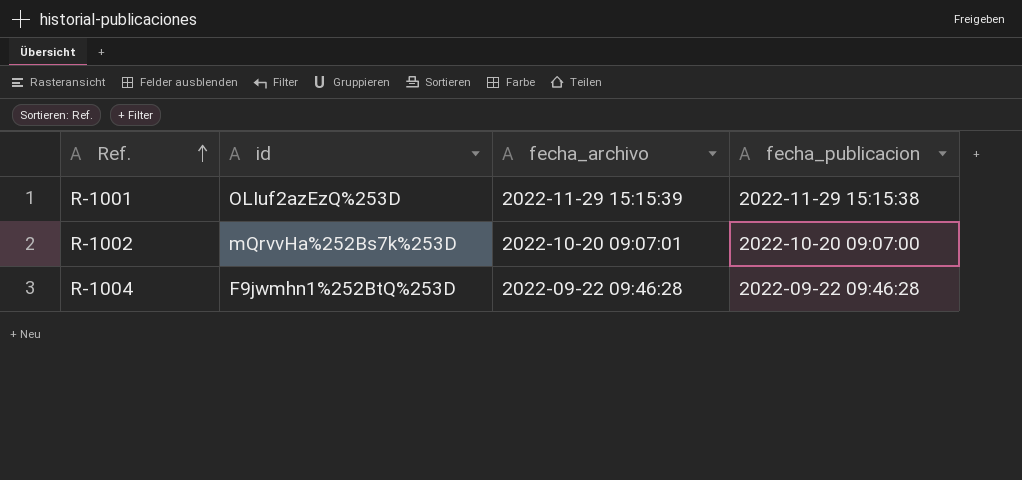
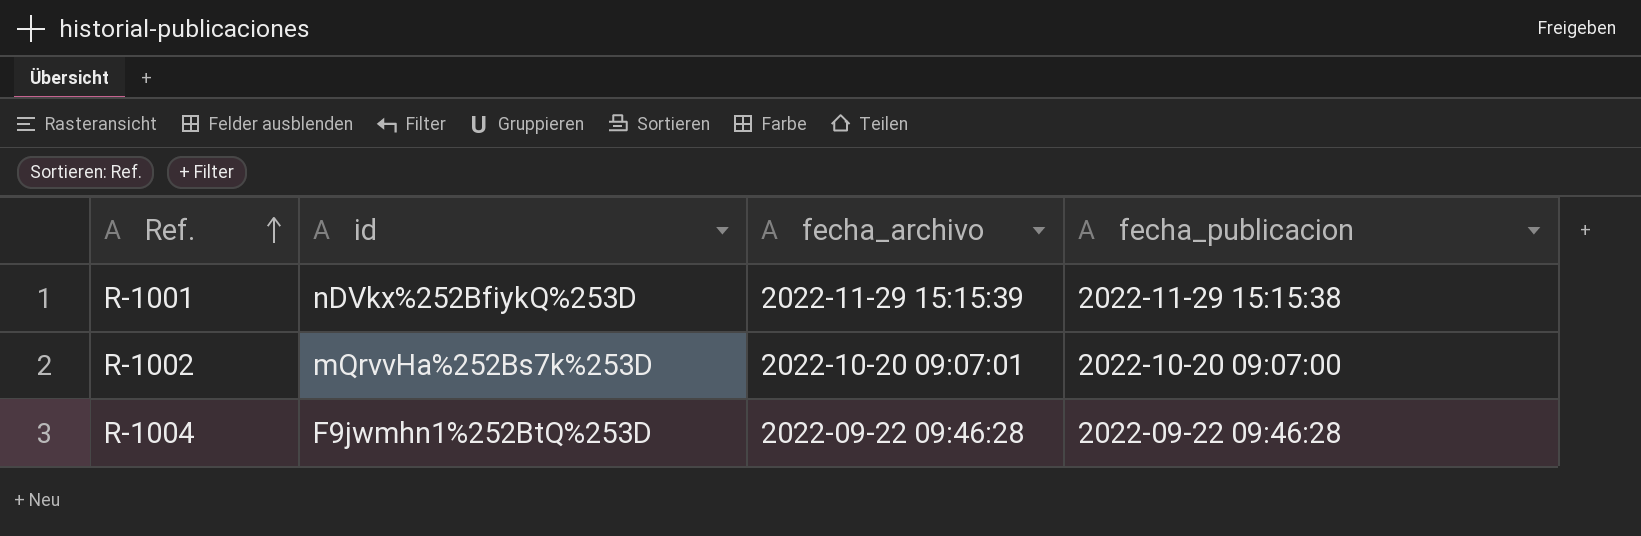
R-1001 | id: OLIuf2azEzQ%253D -> nDVkx%252BfiykQ%253D

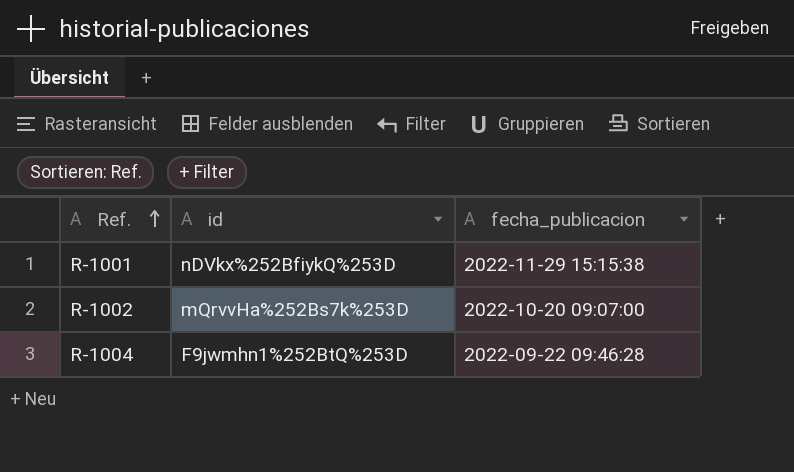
column fecha_archivo | position: 3 -> none

